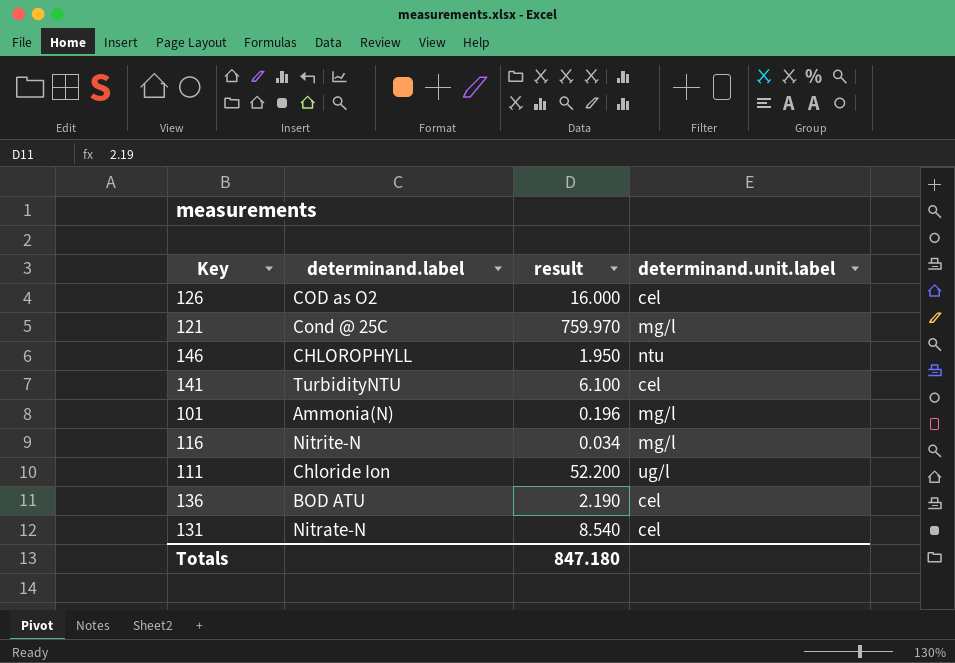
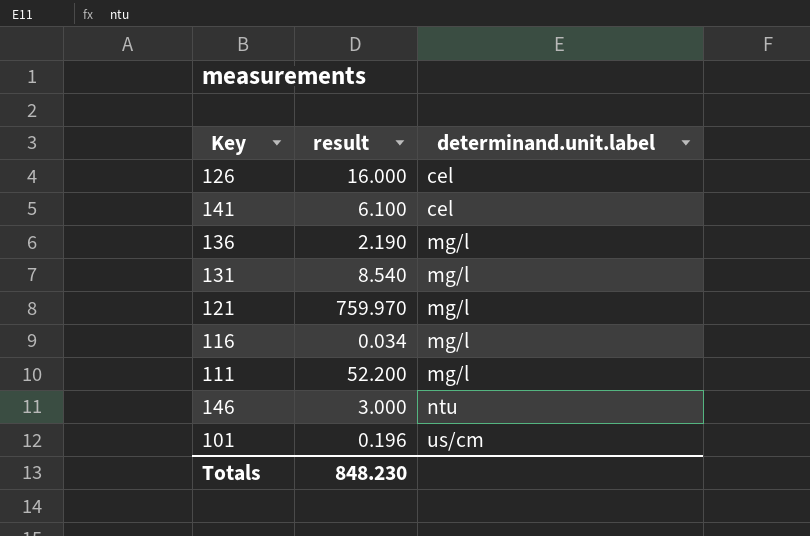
row order: none -> determinand.unit.label ascending
column determinand.label | position: 2 -> none
136 | determinand.unit.label: cel -> mg/l
131 | determinand.unit.label: cel -> mg/l
111 | determinand.unit.label: ug/l -> mg/l
146 | result: 1.950 -> 3.000
101 | determinand.unit.label: mg/l -> us/cm
Totals | result: 847.180 -> 848.230

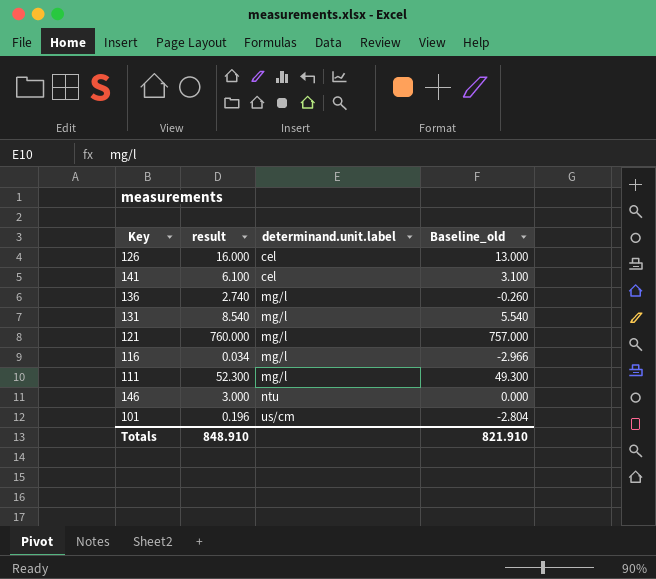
column Baseline_old | formula: none -> [result] - 3
136 | result: 2.190 -> 2.740
121 | result: 759.970 -> 760.000
111 | result: 52.200 -> 52.300
Totals | result: 848.230 -> 848.910

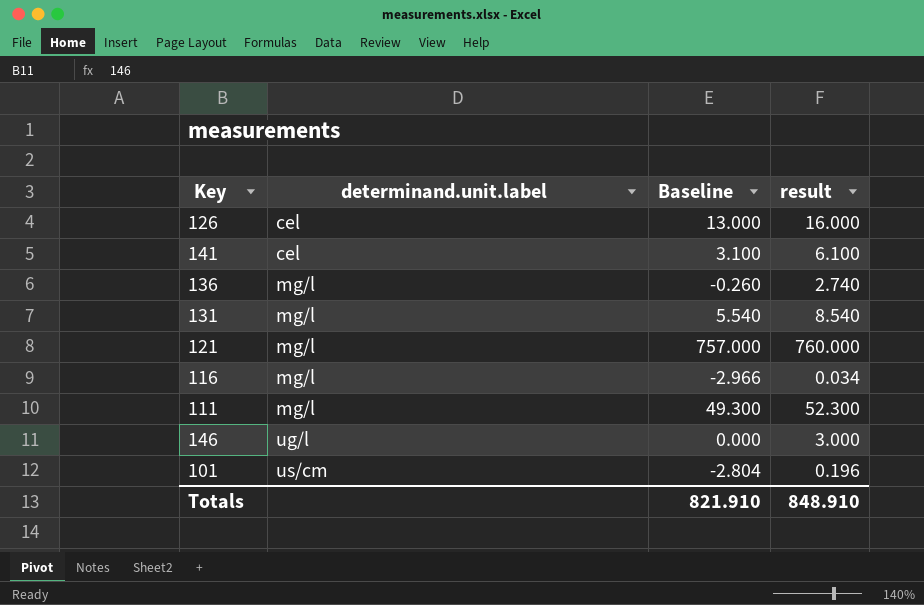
column name: Baseline_old -> Baseline
column result | position: 2 -> 4
146 | determinand.unit.label: ntu -> ug/l

